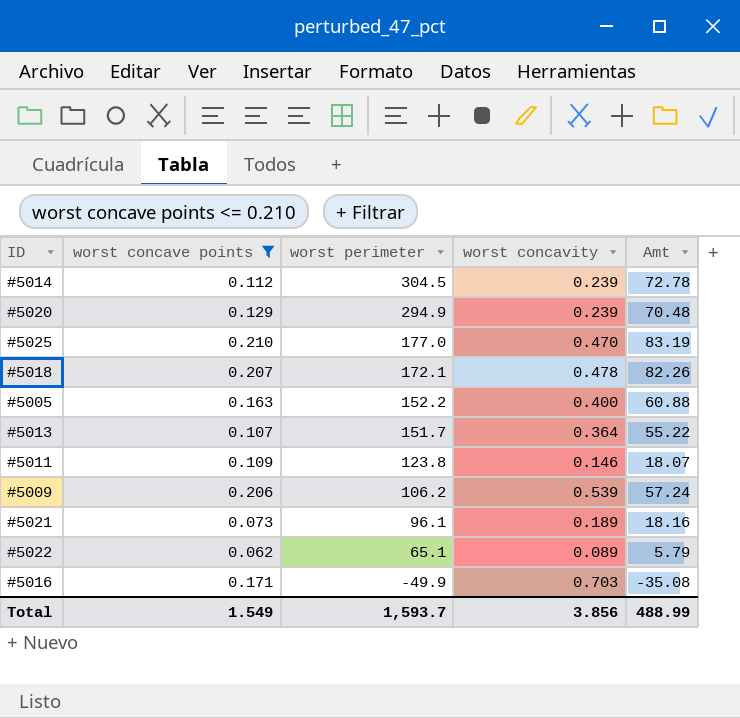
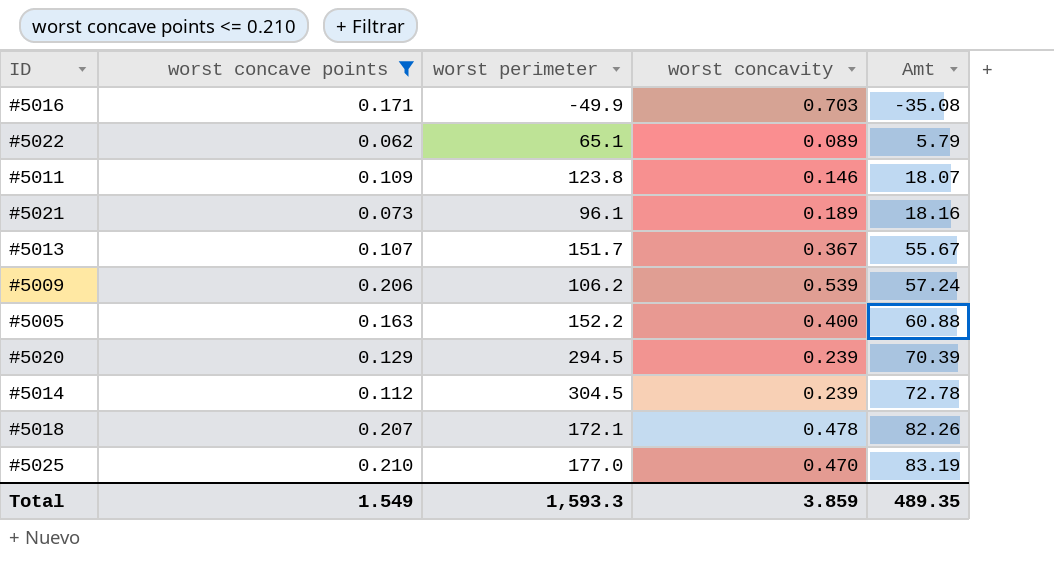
row order: worst perimeter descending -> Amt ascending
#5013 | worst concavity: 0.364 -> 0.367
#5013 | Amt: 55.22 -> 55.67
#5020 | worst perimeter: 294.9 -> 294.5
#5020 | Amt: 70.48 -> 70.39
Total | worst perimeter: 1,593.7 -> 1,593.3
Total | worst concavity: 3.856 -> 3.859
Total | Amt: 488.99 -> 489.35

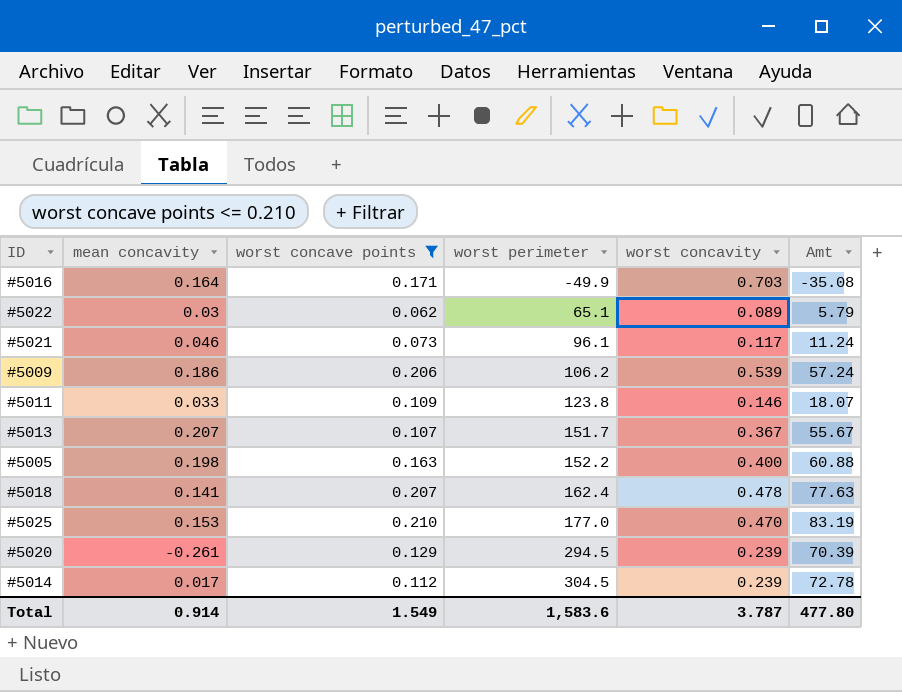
row order: Amt ascending -> worst perimeter ascending
column mean concavity | position: none -> 2
#5021 | worst concavity: 0.189 -> 0.117
#5021 | Amt: 18.16 -> 11.24
#5018 | worst perimeter: 172.1 -> 162.4
#5018 | Amt: 82.26 -> 77.63
Total | worst perimeter: 1,593.3 -> 1,583.6
Total | worst concavity: 3.859 -> 3.787
Total | Amt: 489.35 -> 477.80

